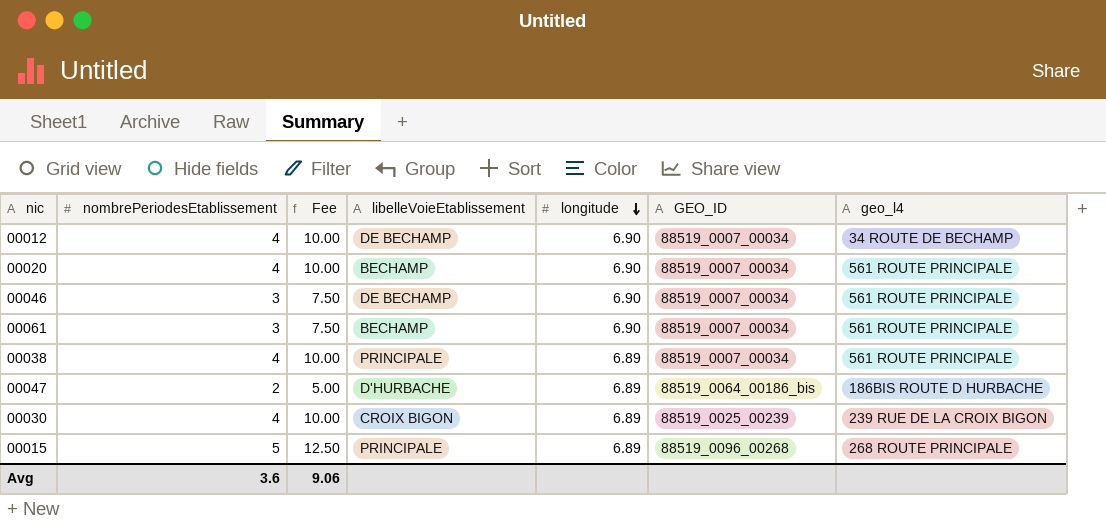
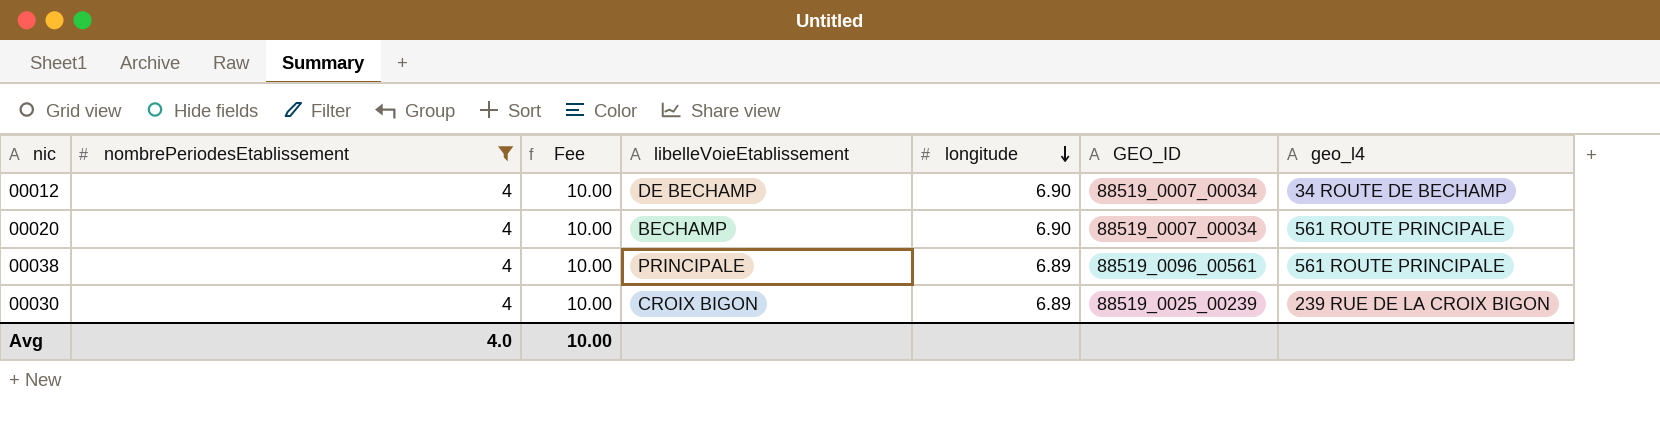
filter: none -> nombrePeriodesEtablissement = 4
00038 | GEO_ID: 88519_0007_00034 -> 88519_0096_00561
Avg | nombrePeriodesEtablissement: 3.6 -> 4.0
Avg | Fee: 9.06 -> 10.00

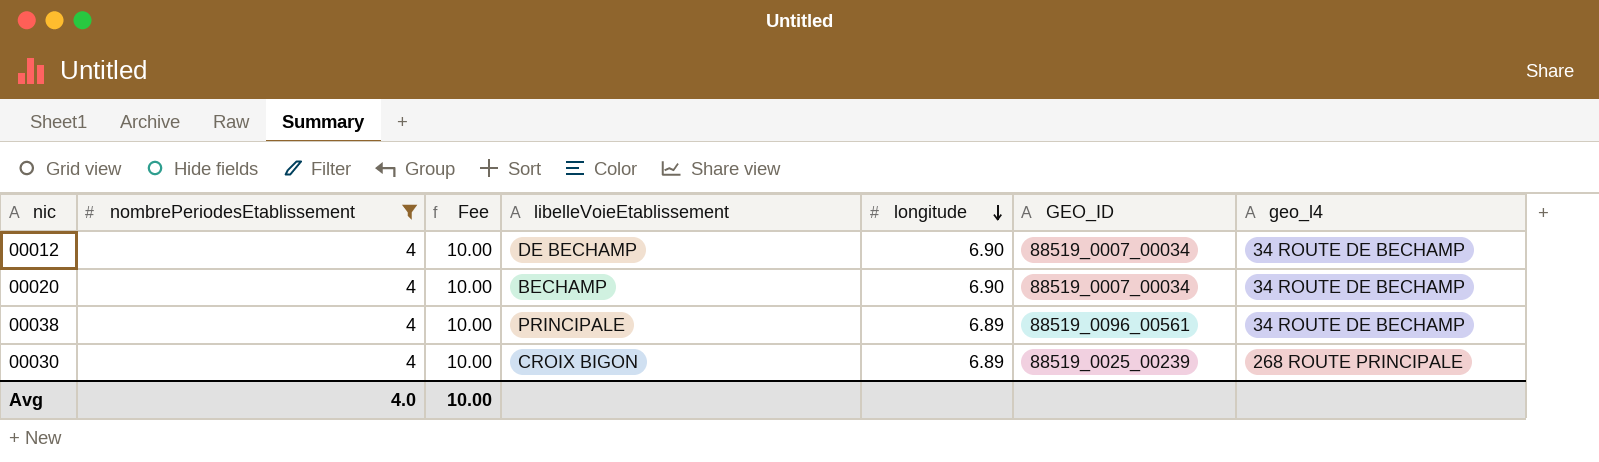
00020 | geo_l4: 561 ROUTE PRINCIPALE -> 34 ROUTE DE BECHAMP
00038 | geo_l4: 561 ROUTE PRINCIPALE -> 34 ROUTE DE BECHAMP
00030 | geo_l4: 239 RUE DE LA CROIX BIGON -> 268 ROUTE PRINCIPALE

